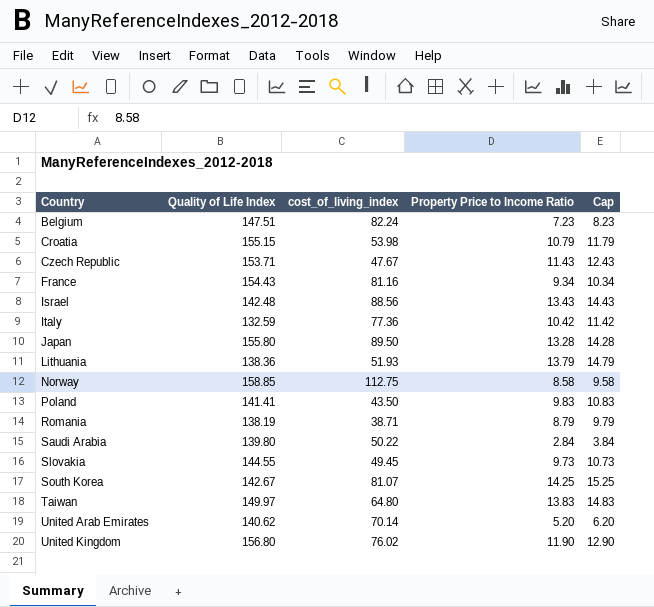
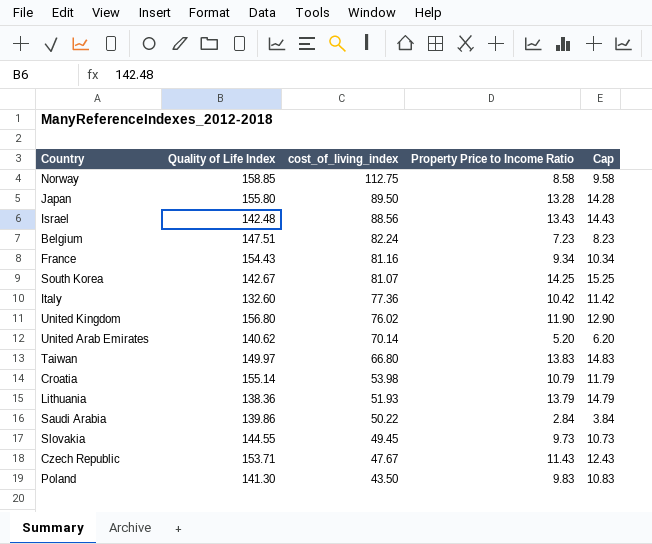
row order: Country ascending -> cost_of_living_index descending
row Romania: 138.19 | 38.71 | 8.79 | 9.79 -> none
Italy | Quality of Life Index: 132.59 -> 132.60
Taiwan | cost_of_living_index: 64.80 -> 66.80
Croatia | Quality of Life Index: 155.15 -> 155.14
Saudi Arabia | Quality of Life Index: 139.80 -> 139.86
Poland | Quality of Life Index: 141.41 -> 141.30

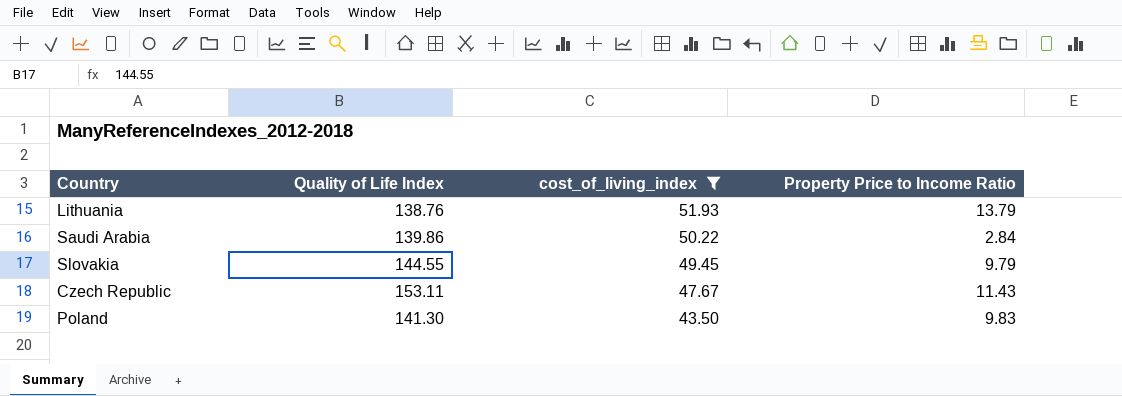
filter: none -> cost_of_living_index <= 51.93
column Cap | formula: [Property Price to Income Ratio] + 1 -> none
Lithuania | Quality of Life Index: 138.36 -> 138.76
Slovakia | Property Price to Income Ratio: 9.73 -> 9.79
Czech Republic | Quality of Life Index: 153.71 -> 153.11

